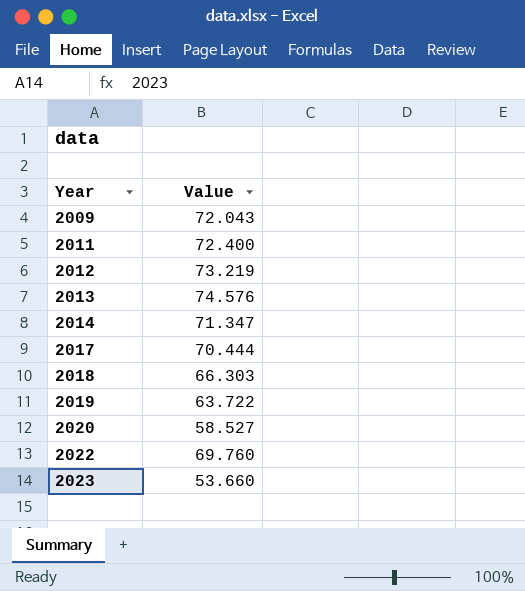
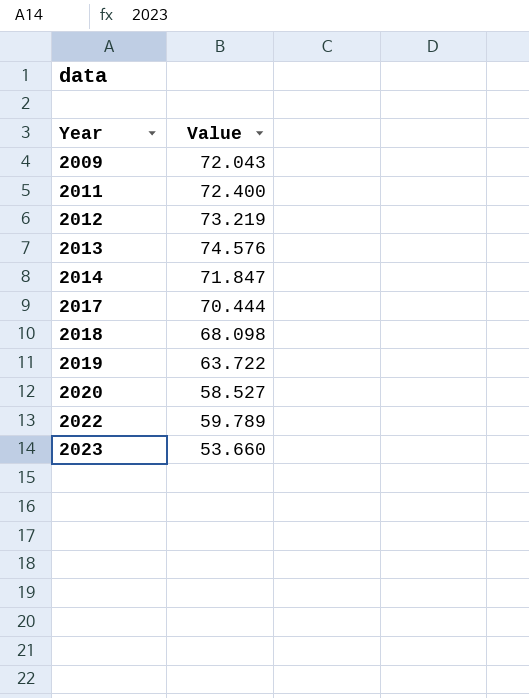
2014 | Value: 71.347 -> 71.847
2018 | Value: 66.303 -> 68.098
2022 | Value: 69.760 -> 59.789

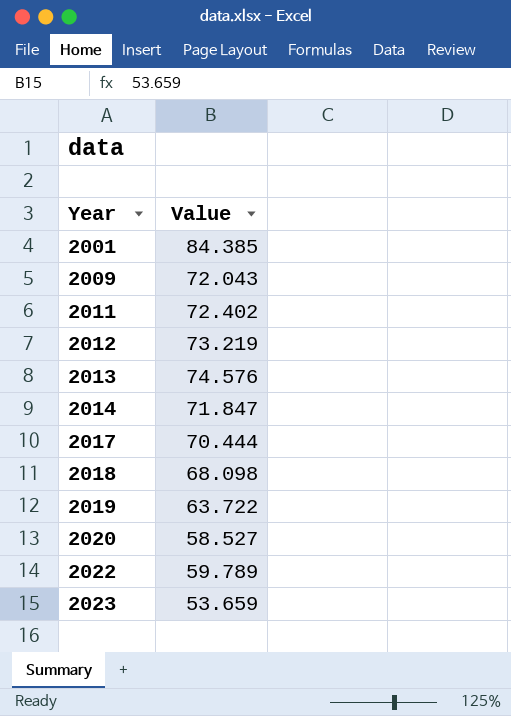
row 2001: none -> 84.385
2011 | Value: 72.400 -> 72.402
2023 | Value: 53.660 -> 53.659

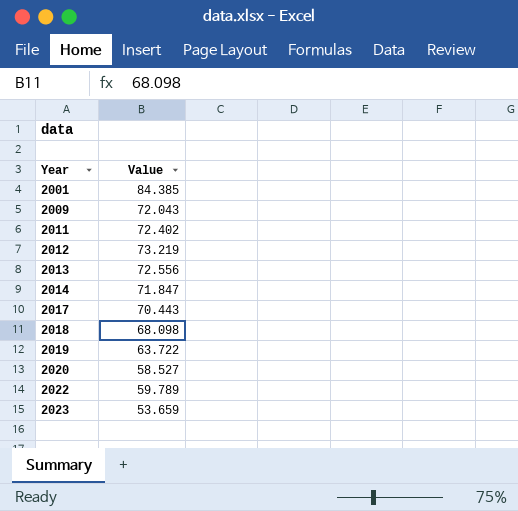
2013 | Value: 74.576 -> 72.556
2017 | Value: 70.444 -> 70.443

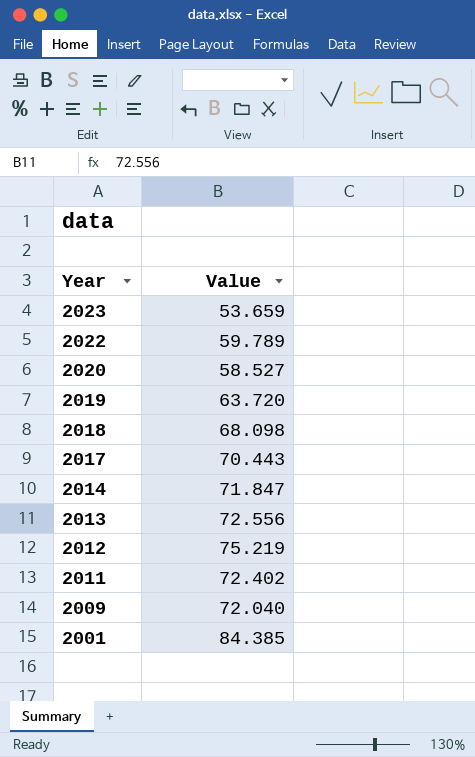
row order: Year ascending -> Year descending
2019 | Value: 63.722 -> 63.720
2012 | Value: 73.219 -> 75.219
2009 | Value: 72.043 -> 72.040

